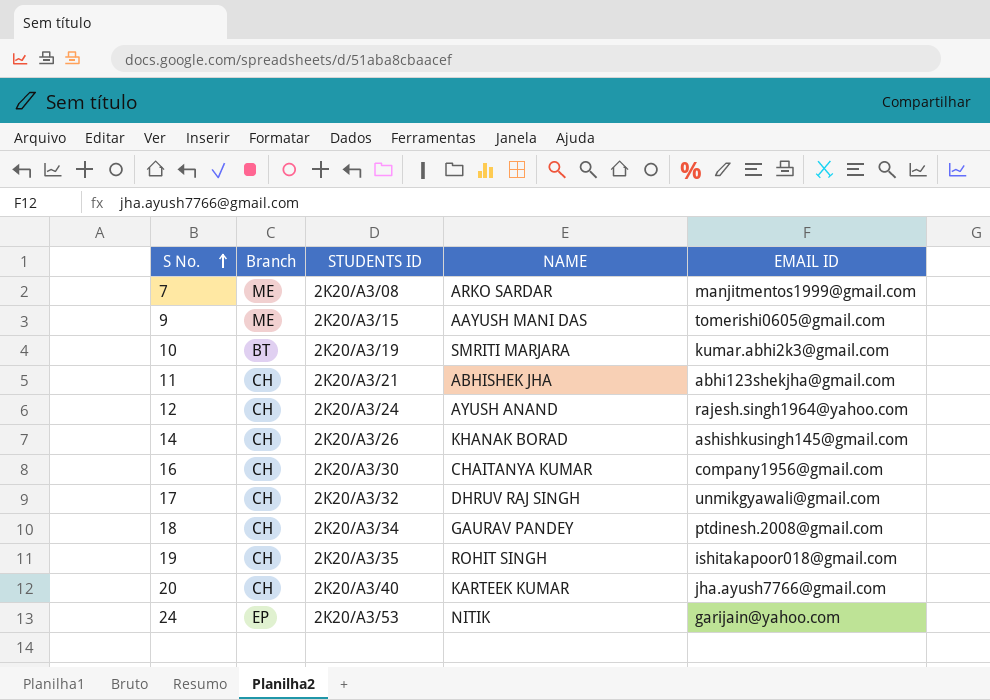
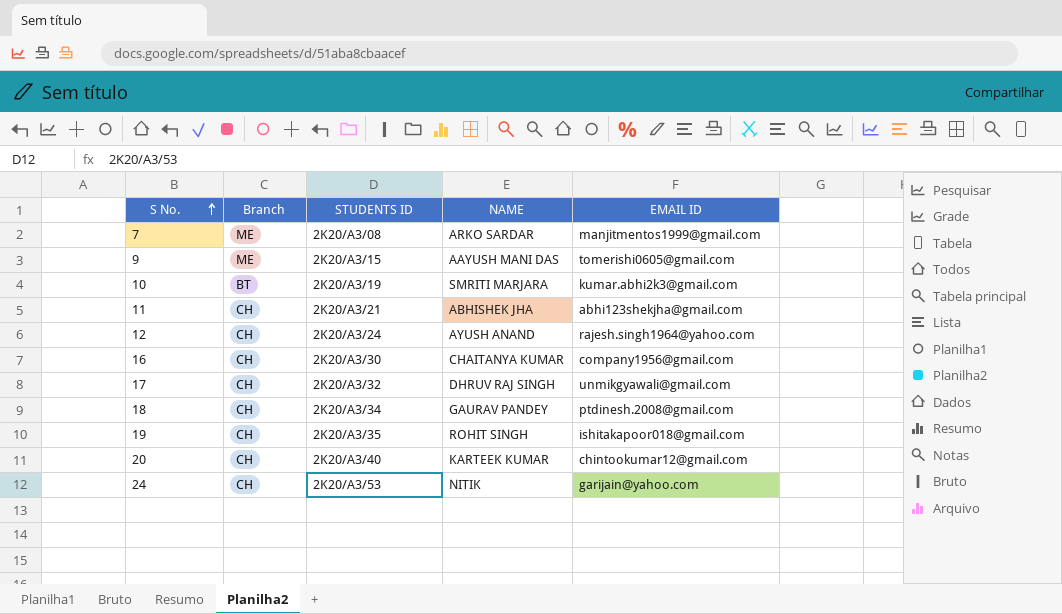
row 14: CH | 2K20/A3/26 | KHANAK BORAD | ashishkusingh145@gmail.com -> none
20 | EMAIL ID: jha.ayush7766@gmail.com -> chintookumar12@gmail.com
24 | Branch: EP -> CH

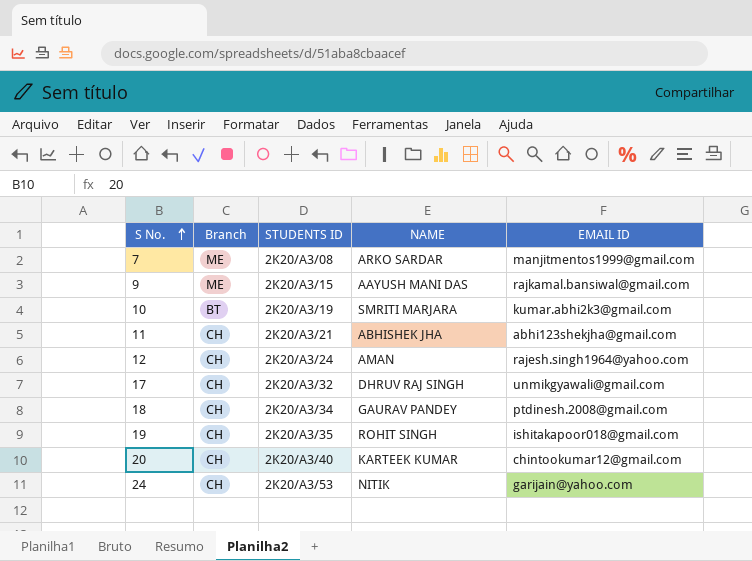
row 16: CH | 2K20/A3/30 | CHAITANYA KUMAR | company1956@gmail.com -> none
9 | EMAIL ID: tomerishi0605@gmail.com -> rajkamal.bansiwal@gmail.com
12 | NAME: AYUSH ANAND -> AMAN

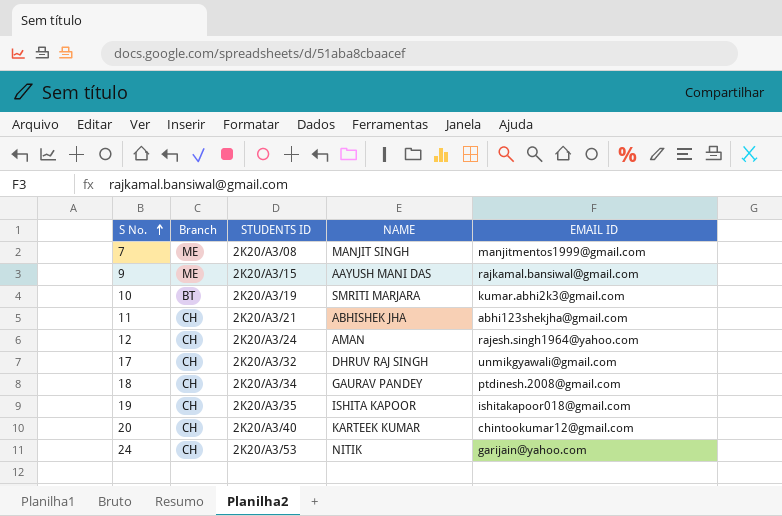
7 | NAME: ARKO SARDAR -> MANJIT SINGH
19 | NAME: ROHIT SINGH -> ISHITA KAPOOR

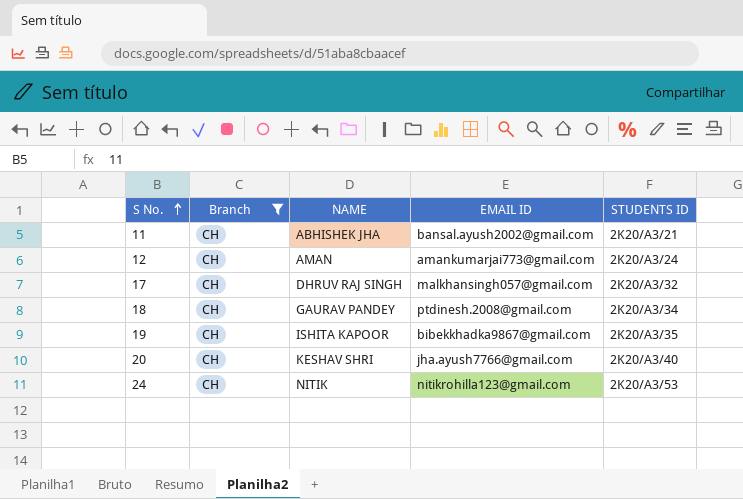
filter: none -> Branch = CH
column STUDENTS ID | position: 3 -> 5
11 | EMAIL ID: abhi123shekjha@gmail.com -> bansal.ayush2002@gmail.com
12 | EMAIL ID: rajesh.singh1964@yahoo.com -> amankumarjai773@gmail.com
17 | EMAIL ID: unmikgyawali@gmail.com -> malkhansingh057@gmail.com
19 | EMAIL ID: ishitakapoor018@gmail.com -> bibekkhadka9867@gmail.com
20 | NAME: KARTEEK KUMAR -> KESHAV SHRI
20 | EMAIL ID: chintookumar12@gmail.com -> jha.ayush7766@gmail.com
24 | EMAIL ID: garijain@yahoo.com -> nitikrohilla123@gmail.com

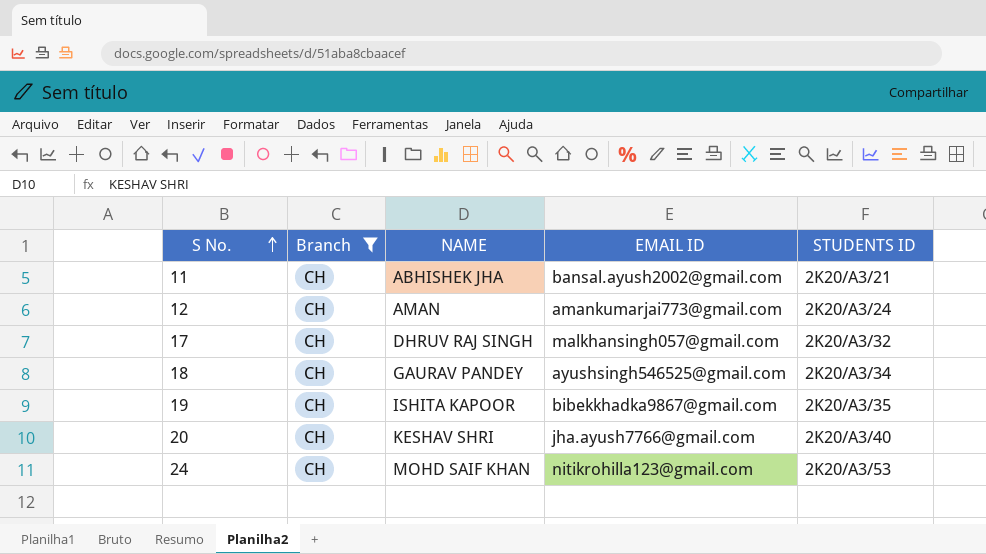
18 | EMAIL ID: ptdinesh.2008@gmail.com -> ayushsingh546525@gmail.com
24 | NAME: NITIK -> MOHD SAIF KHAN

